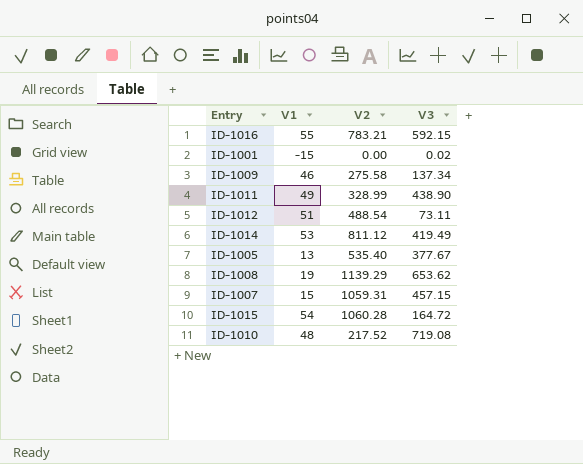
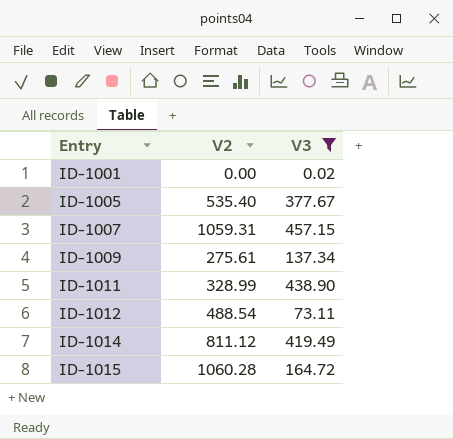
filter: none -> V3 <= 457.15
row order: none -> Entry ascending
column V1 | position: 2 -> none
ID-1009 | V2: 275.58 -> 275.61

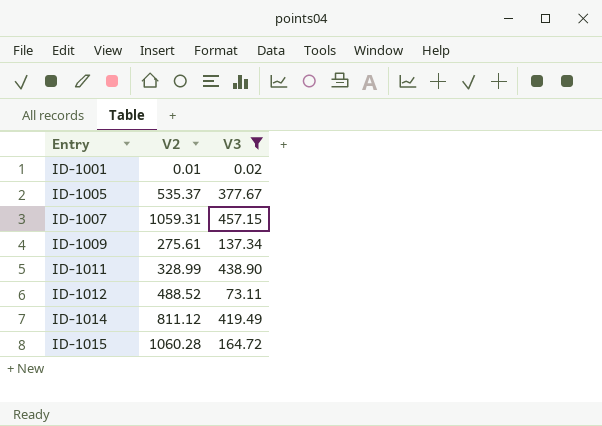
ID-1001 | V2: 0.00 -> 0.01
ID-1005 | V2: 535.40 -> 535.37
ID-1012 | V2: 488.54 -> 488.52

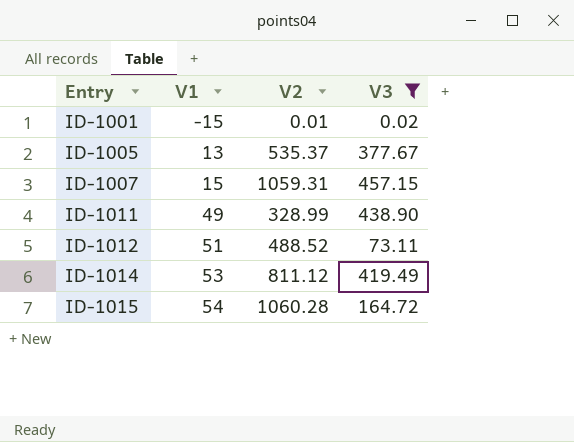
column V1 | position: none -> 2
row ID-1009: 275.61 | 137.34 -> none

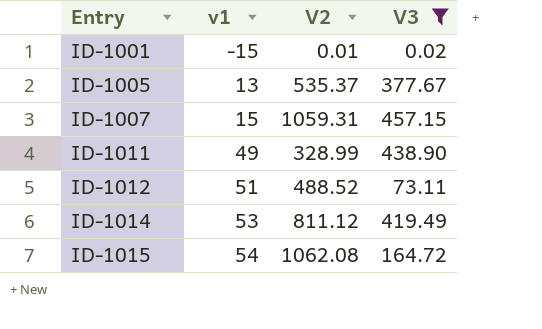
column name: V1 -> v1
ID-1015 | V2: 1060.28 -> 1062.08

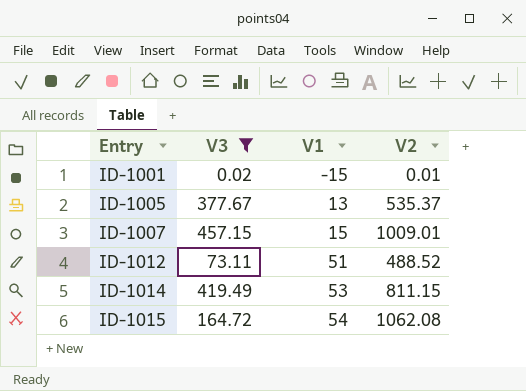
column V3 | position: 4 -> 2
column name: v1 -> V1
row ID-1011: 49 | 328.99 | 438.90 -> none
ID-1007 | V2: 1059.31 -> 1009.01
ID-1014 | V2: 811.12 -> 811.15

